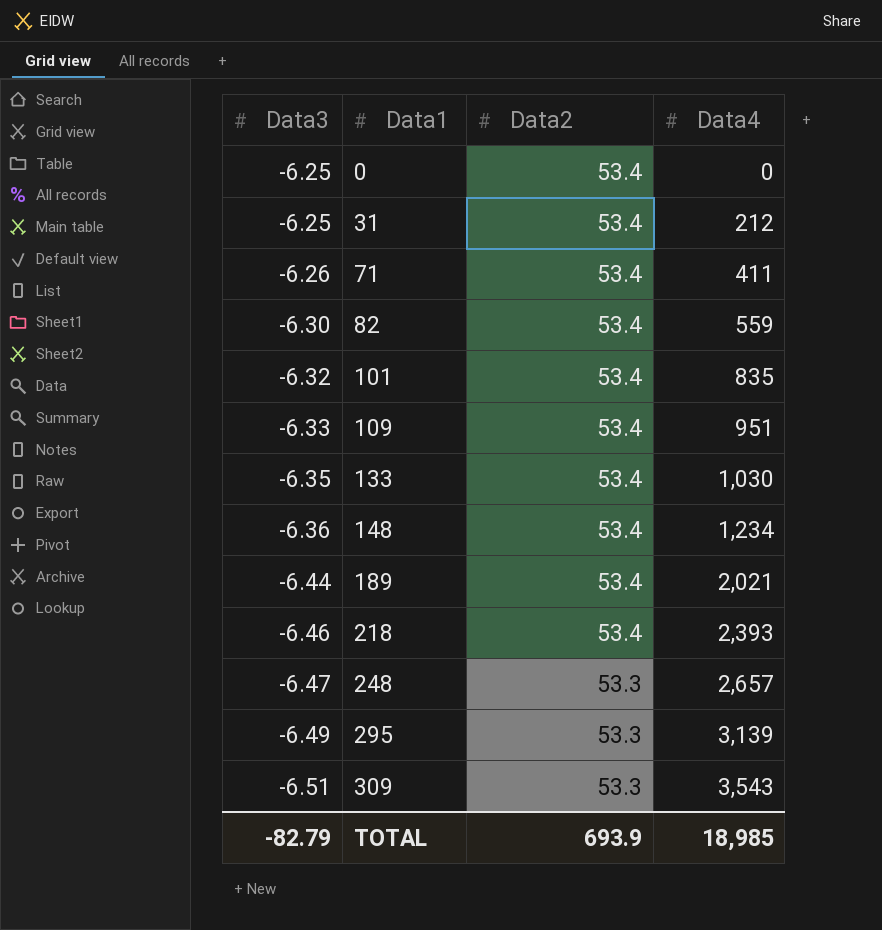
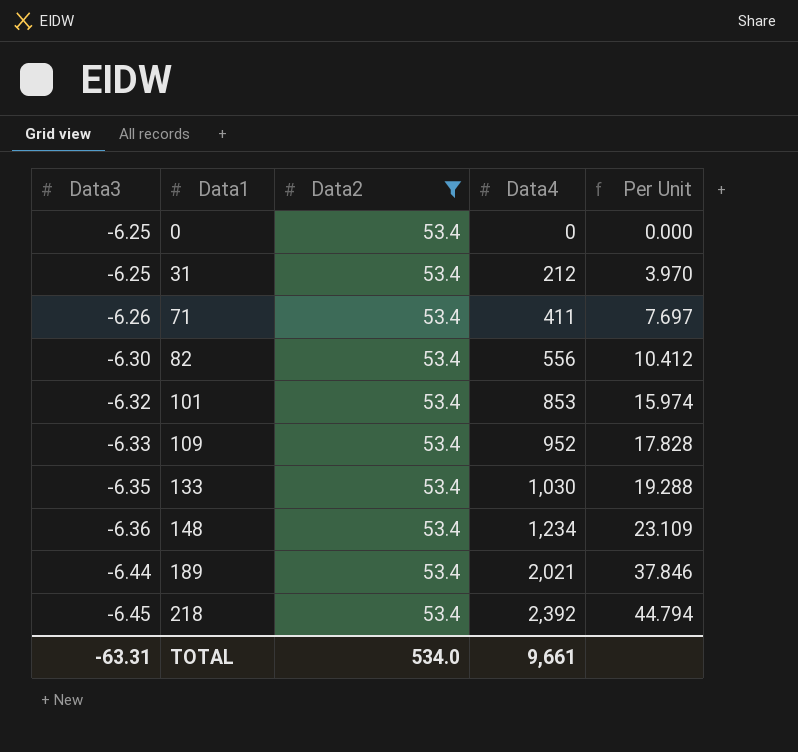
filter: none -> Data2 = 53.4
column Per Unit | formula: none -> [Data4] / [Data2]
82 | Data4: 559 -> 556
101 | Data4: 835 -> 853
109 | Data4: 951 -> 952
218 | Data3: -6.46 -> -6.45
218 | Data4: 2,393 -> 2,392
TOTAL | Data3: -82.79 -> -63.31
TOTAL | Data2: 693.9 -> 534.0
TOTAL | Data4: 18,985 -> 9,661

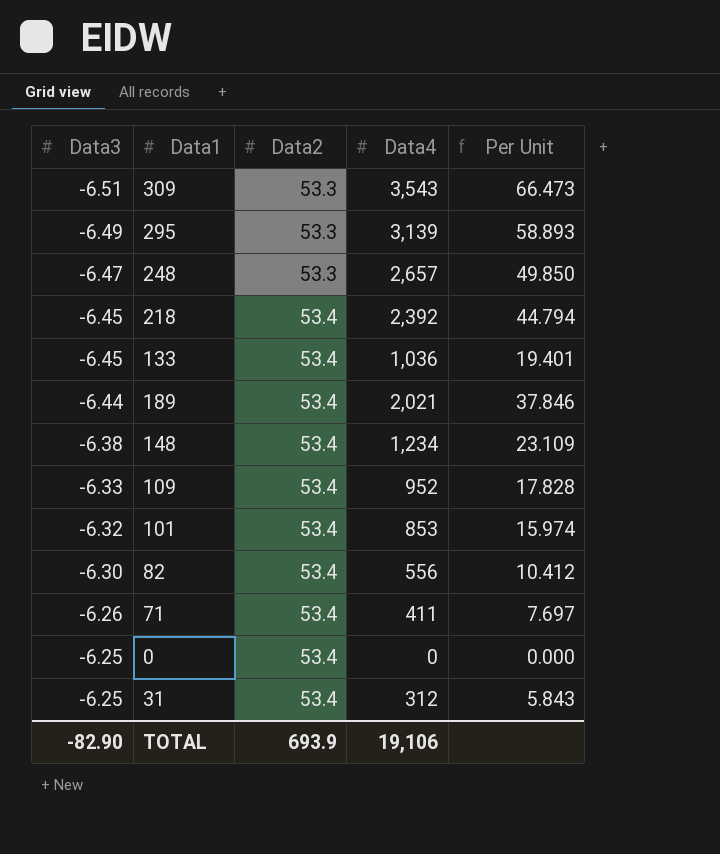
filter: Data2 = 53.4 -> none
row order: Data3 descending -> Data3 ascending
133 | Data3: -6.35 -> -6.45
133 | Data4: 1,030 -> 1,036
133 | Per Unit: 19.288 -> 19.401
148 | Data3: -6.36 -> -6.38
31 | Data4: 212 -> 312
31 | Per Unit: 3.970 -> 5.843
TOTAL | Data3: -63.31 -> -82.90
TOTAL | Data2: 534.0 -> 693.9
TOTAL | Data4: 9,661 -> 19,106

